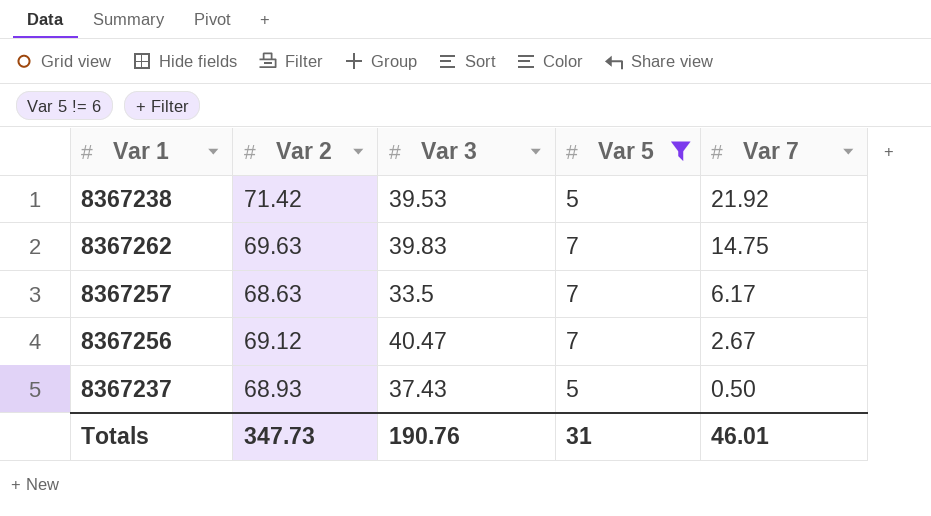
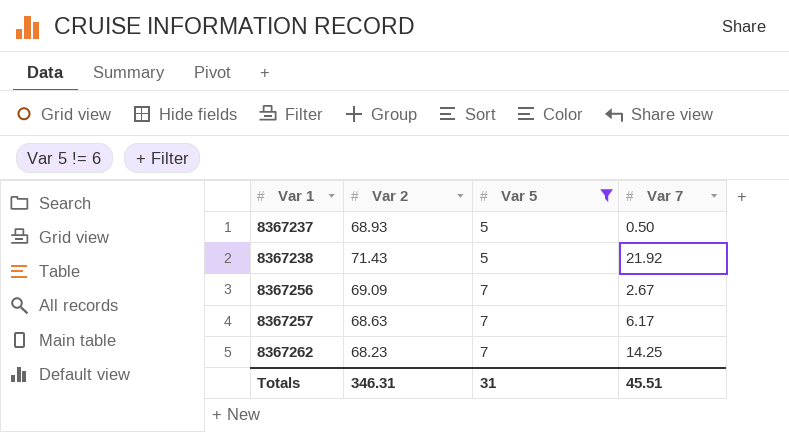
row order: Var 7 descending -> Var 1 ascending
column Var 3 | position: 3 -> none
8367238 | Var 2: 71.42 -> 71.43
8367256 | Var 2: 69.12 -> 69.09
8367262 | Var 2: 69.63 -> 68.23
8367262 | Var 7: 14.75 -> 14.25
Totals | Var 2: 347.73 -> 346.31
Totals | Var 7: 46.01 -> 45.51

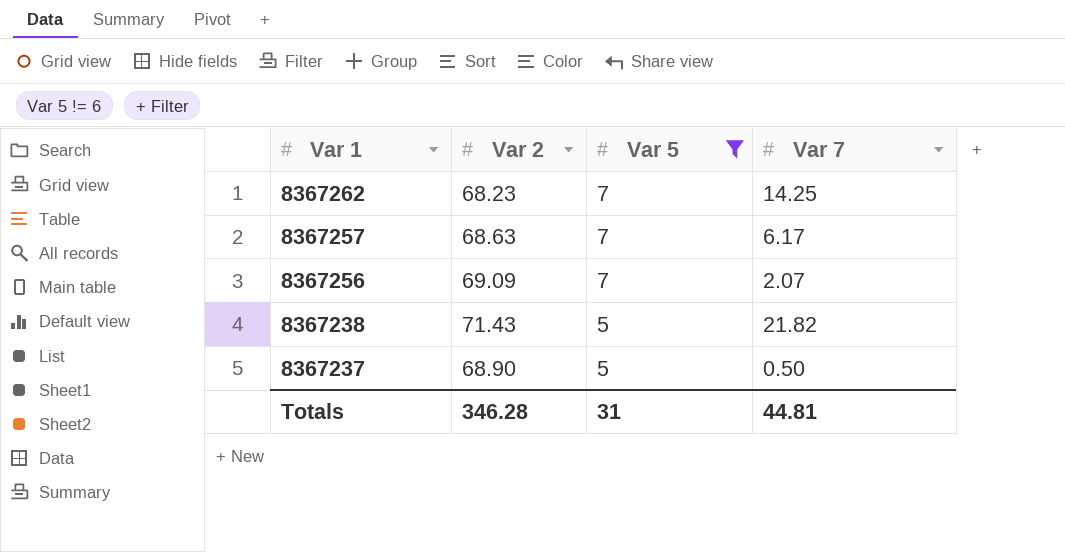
row order: Var 1 ascending -> Var 1 descending
8367256 | Var 7: 2.67 -> 2.07
8367238 | Var 7: 21.92 -> 21.82
8367237 | Var 2: 68.93 -> 68.90
Totals | Var 2: 346.31 -> 346.28
Totals | Var 7: 45.51 -> 44.81

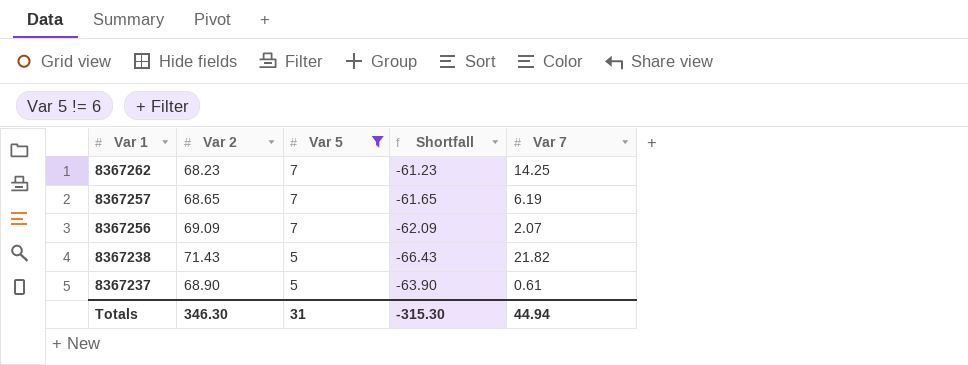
column Shortfall | formula: none -> [Var 5] - [Var 2]
8367257 | Var 2: 68.63 -> 68.65
8367257 | Var 7: 6.17 -> 6.19
8367237 | Var 7: 0.50 -> 0.61
Totals | Var 2: 346.28 -> 346.30
Totals | Var 7: 44.81 -> 44.94

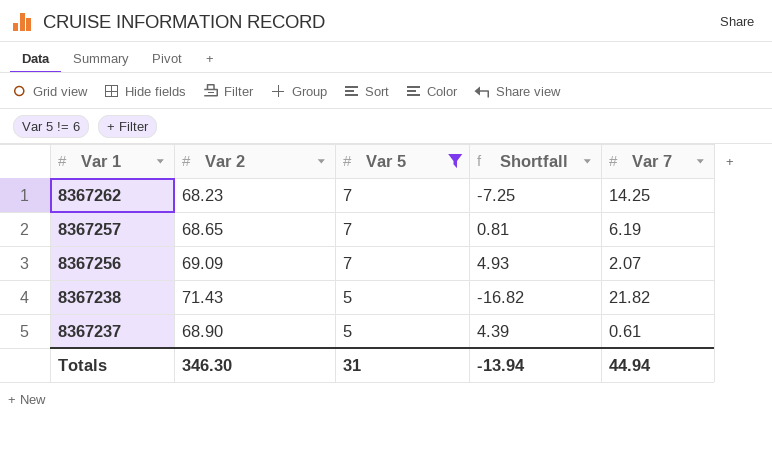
column Shortfall | formula: [Var 5] - [Var 2] -> [Var 5] - [Var 7]
Totals | Shortfall: -315.30 -> -13.94

